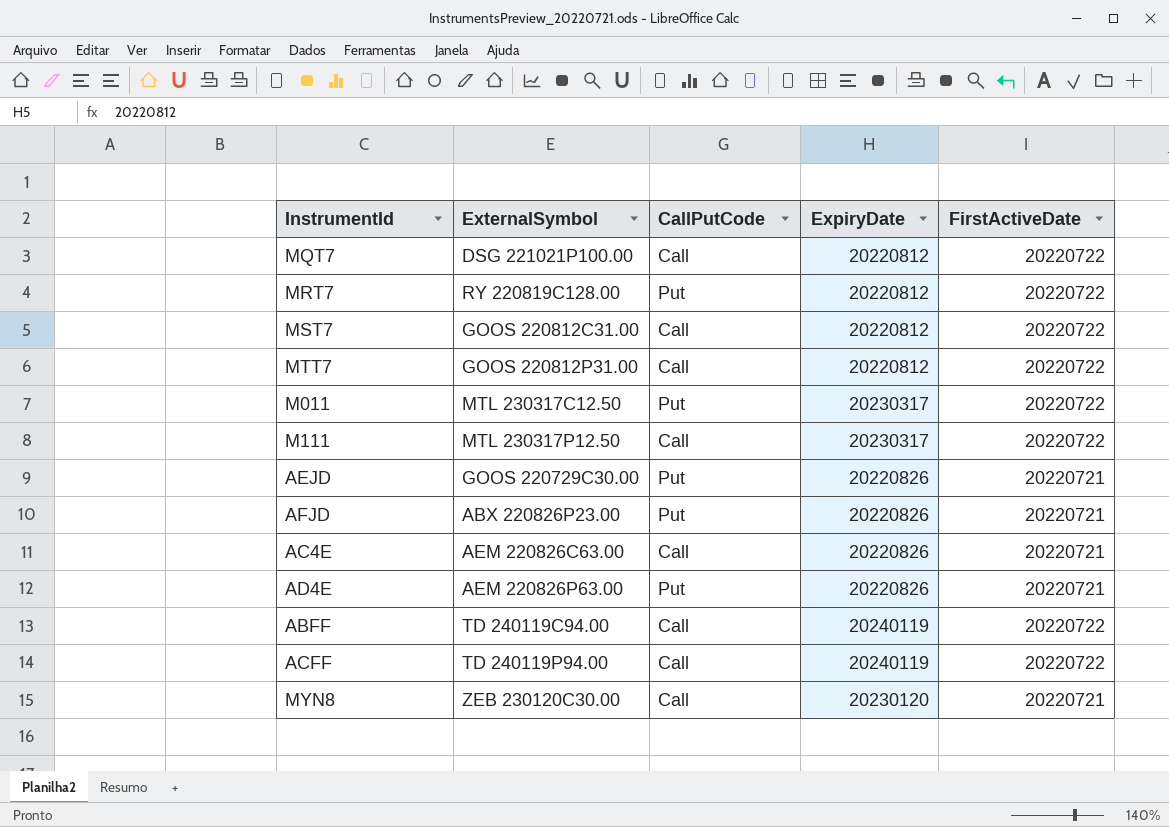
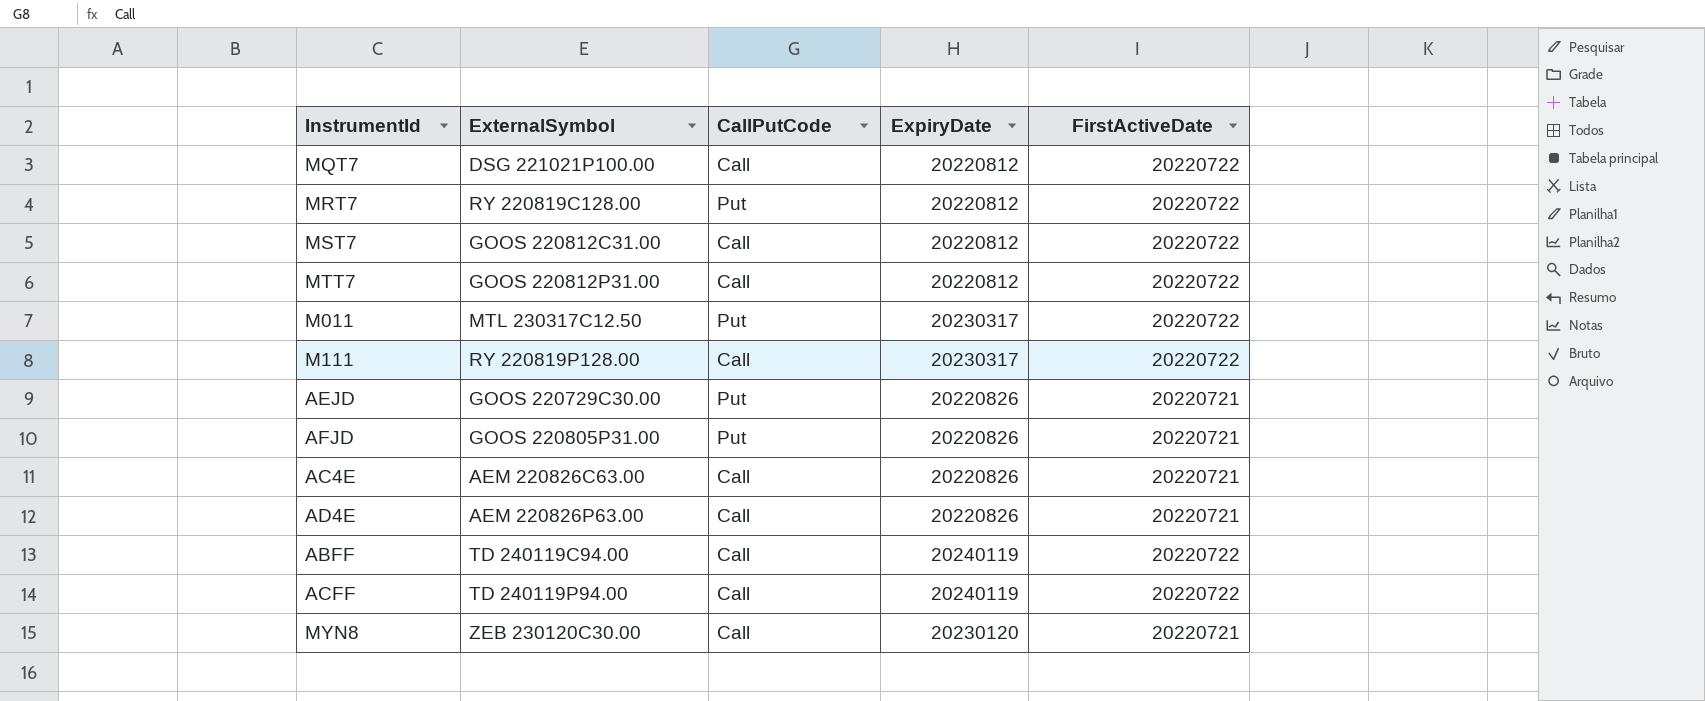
M111 | ExternalSymbol: MTL 230317P12.50 -> RY 220819P128.00
AFJD | ExternalSymbol: ABX 220826P23.00 -> GOOS 220805P31.00
AD4E | CallPutCode: Put -> Call

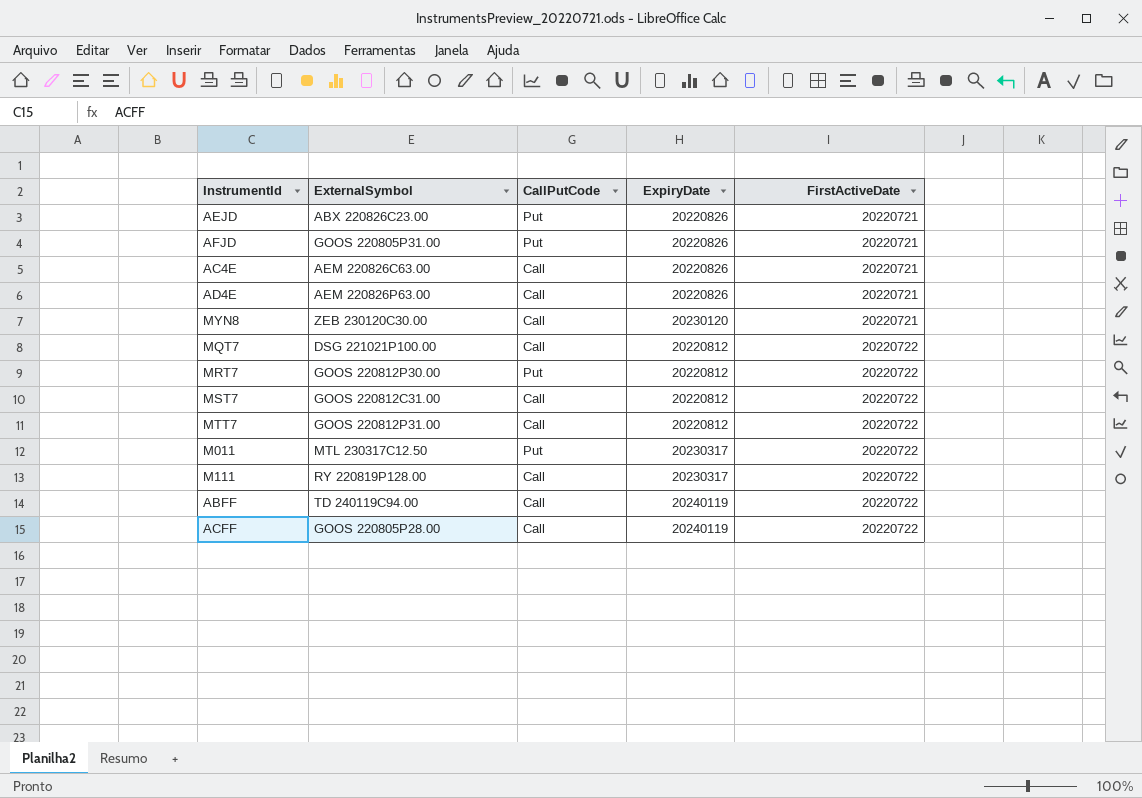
row order: none -> FirstActiveDate ascending
AEJD | ExternalSymbol: GOOS 220729C30.00 -> ABX 220826C23.00
MRT7 | ExternalSymbol: RY 220819C128.00 -> GOOS 220812P30.00
ACFF | ExternalSymbol: TD 240119P94.00 -> GOOS 220805P28.00

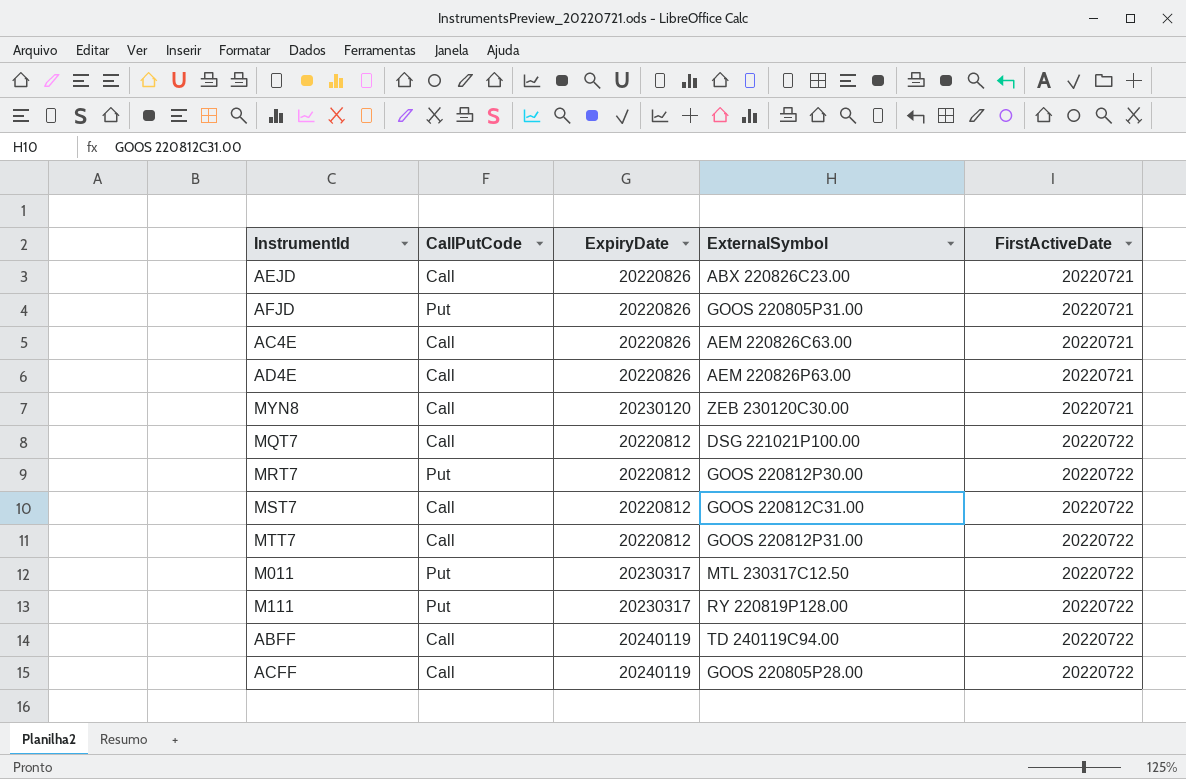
column ExternalSymbol | position: 2 -> 4
AEJD | CallPutCode: Put -> Call
M111 | CallPutCode: Call -> Put

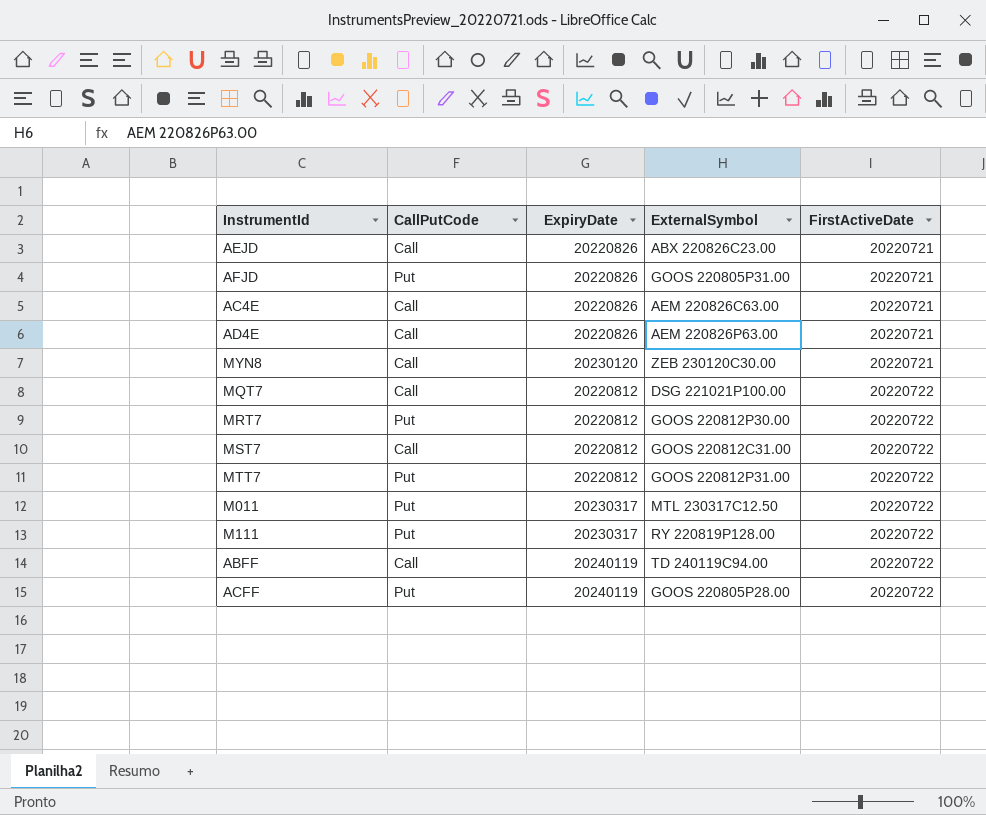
MTT7 | CallPutCode: Call -> Put
ACFF | CallPutCode: Call -> Put

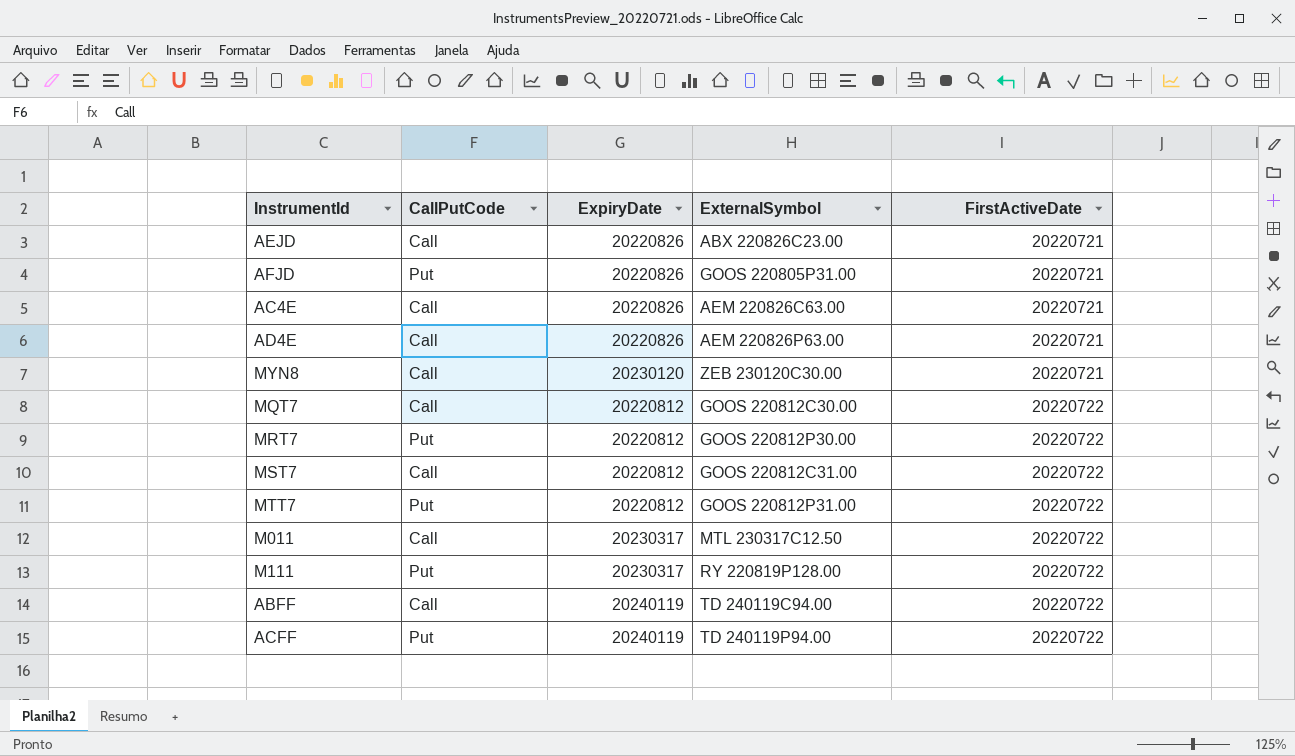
MQT7 | ExternalSymbol: DSG 221021P100.00 -> GOOS 220812C30.00
M011 | CallPutCode: Put -> Call
ACFF | ExternalSymbol: GOOS 220805P28.00 -> TD 240119P94.00

